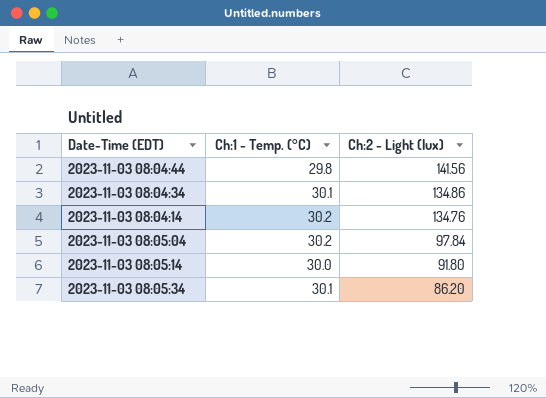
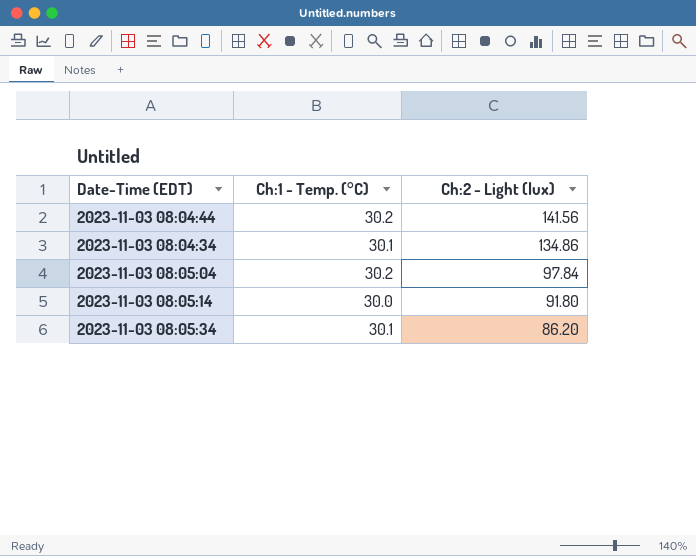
row 2023-11-03 08:04:14: 30.2 | 134.76 -> none
2023-11-03 08:04:44 | Ch:1 - Temp. (°C): 29.8 -> 30.2

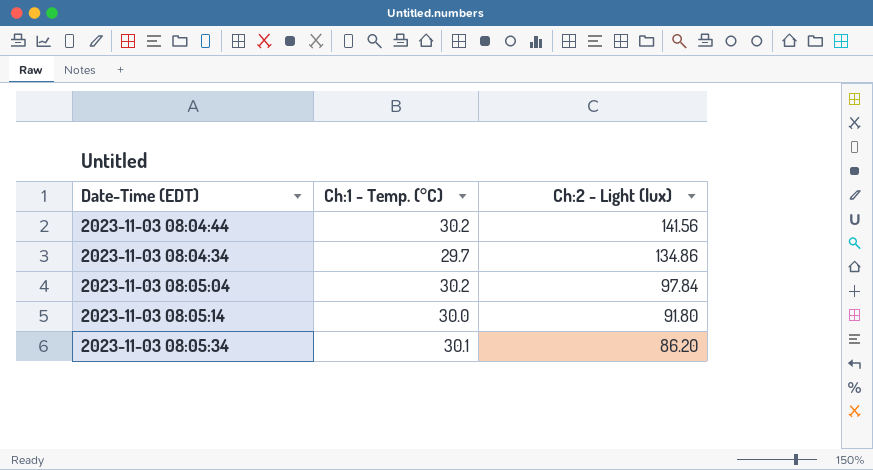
2023-11-03 08:04:34 | Ch:1 - Temp. (°C): 30.1 -> 29.7

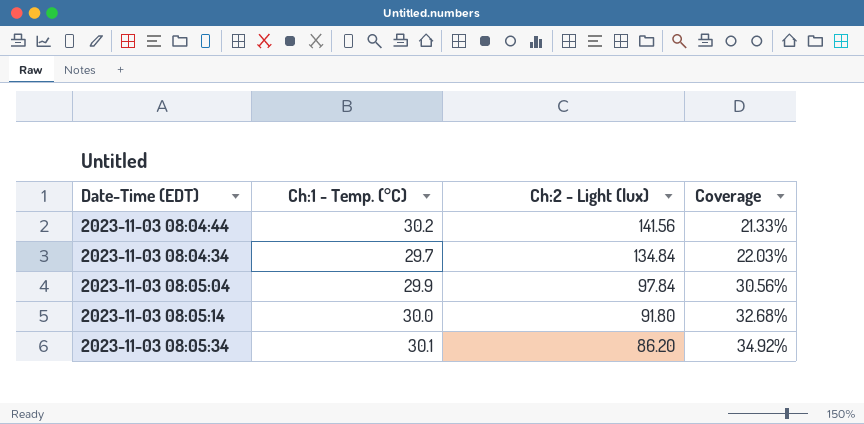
column Coverage | formula: none -> [Ch:1 - Temp. (°C)] / [Ch:2 - Light (lux)]
2023-11-03 08:04:34 | Ch:2 - Light (lux): 134.86 -> 134.84
2023-11-03 08:05:04 | Ch:1 - Temp. (°C): 30.2 -> 29.9

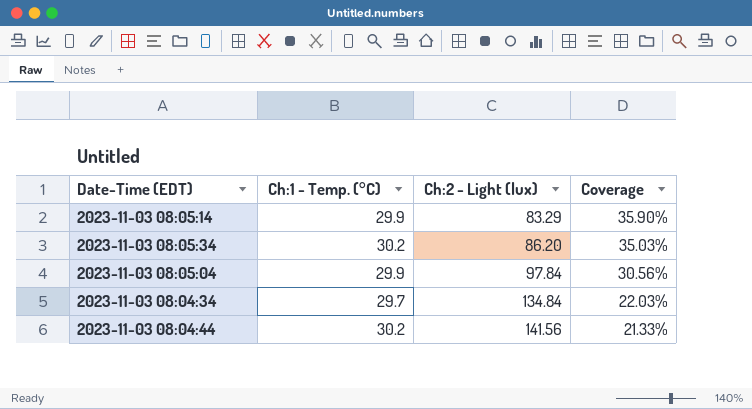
row order: Ch:2 - Light (lux) descending -> Ch:2 - Light (lux) ascending
2023-11-03 08:05:14 | Ch:1 - Temp. (°C): 30.0 -> 29.9
2023-11-03 08:05:14 | Ch:2 - Light (lux): 91.80 -> 83.29
2023-11-03 08:05:14 | Coverage: 32.68% -> 35.90%
2023-11-03 08:05:34 | Ch:1 - Temp. (°C): 30.1 -> 30.2
2023-11-03 08:05:34 | Coverage: 34.92% -> 35.03%

